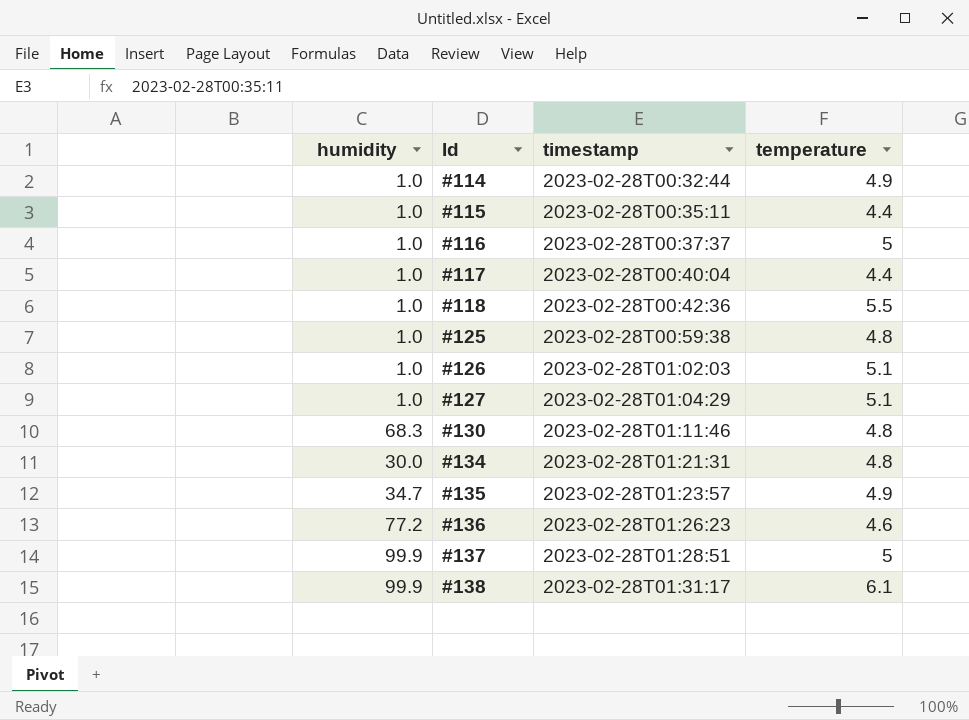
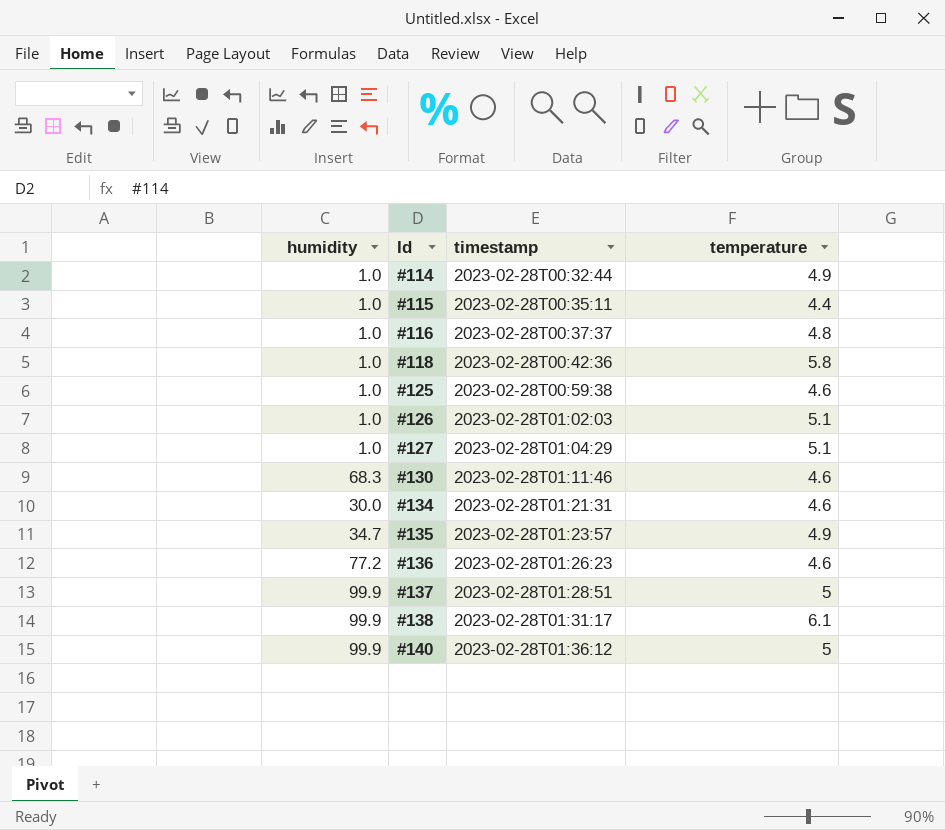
row #117: 1.0 | 2023-02-28T00:40:04 | 4.4 -> none
#116 | temperature: 5 -> 4.8
#118 | temperature: 5.5 -> 5.8
#125 | temperature: 4.8 -> 4.6
#130 | temperature: 4.8 -> 4.6
#134 | temperature: 4.8 -> 4.6
row #140: none -> 99.9 | 2023-02-28T01:36:12 | 5

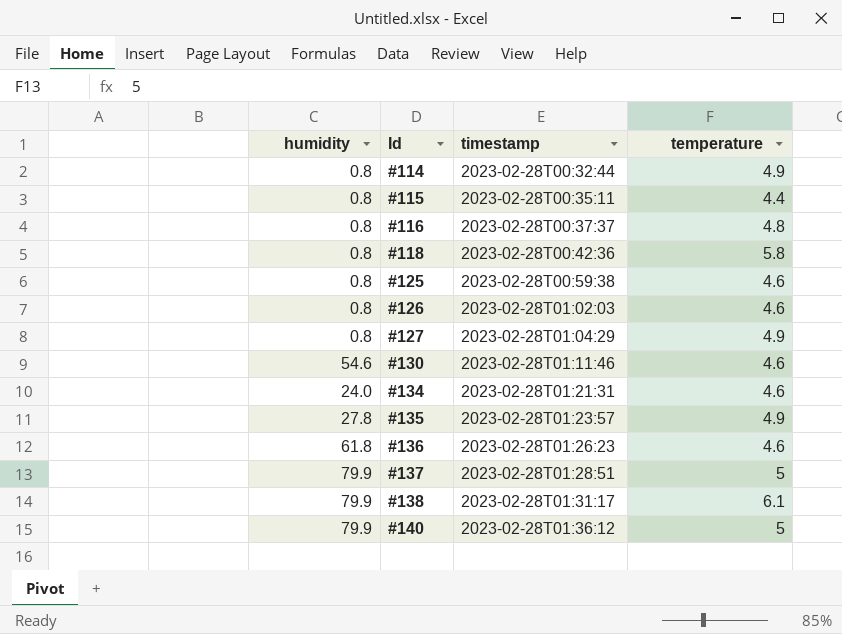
#114 | humidity: 1.0 -> 0.8
#115 | humidity: 1.0 -> 0.8
#116 | humidity: 1.0 -> 0.8
#118 | humidity: 1.0 -> 0.8
#125 | humidity: 1.0 -> 0.8
#126 | humidity: 1.0 -> 0.8
#126 | temperature: 5.1 -> 4.6
#127 | humidity: 1.0 -> 0.8
#127 | temperature: 5.1 -> 4.9
#130 | humidity: 68.3 -> 54.6
#134 | humidity: 30.0 -> 24.0
#135 | humidity: 34.7 -> 27.8
#136 | humidity: 77.2 -> 61.8
#137 | humidity: 99.9 -> 79.9
#138 | humidity: 99.9 -> 79.9
#140 | humidity: 99.9 -> 79.9

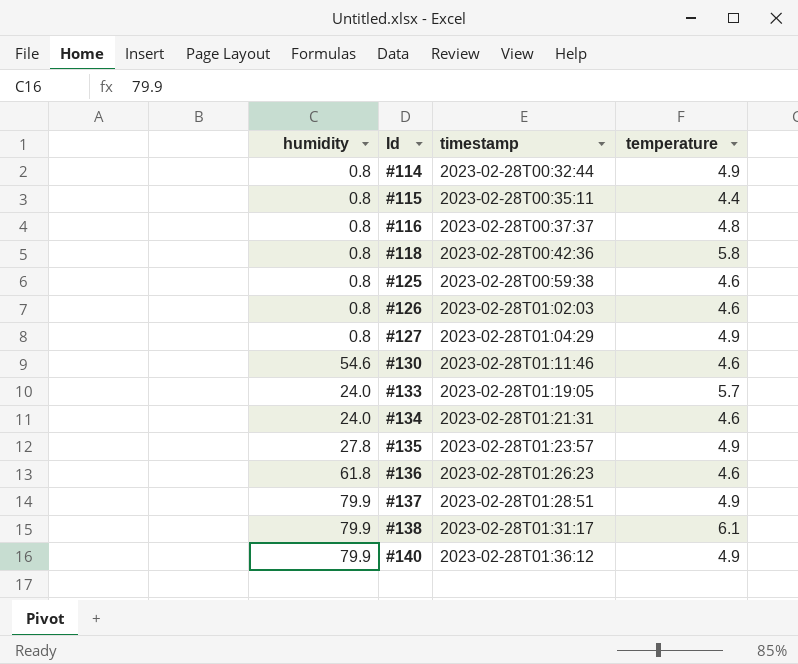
row #133: none -> 24.0 | 2023-02-28T01:19:05 | 5.7
#137 | temperature: 5 -> 4.9
#140 | temperature: 5 -> 4.9

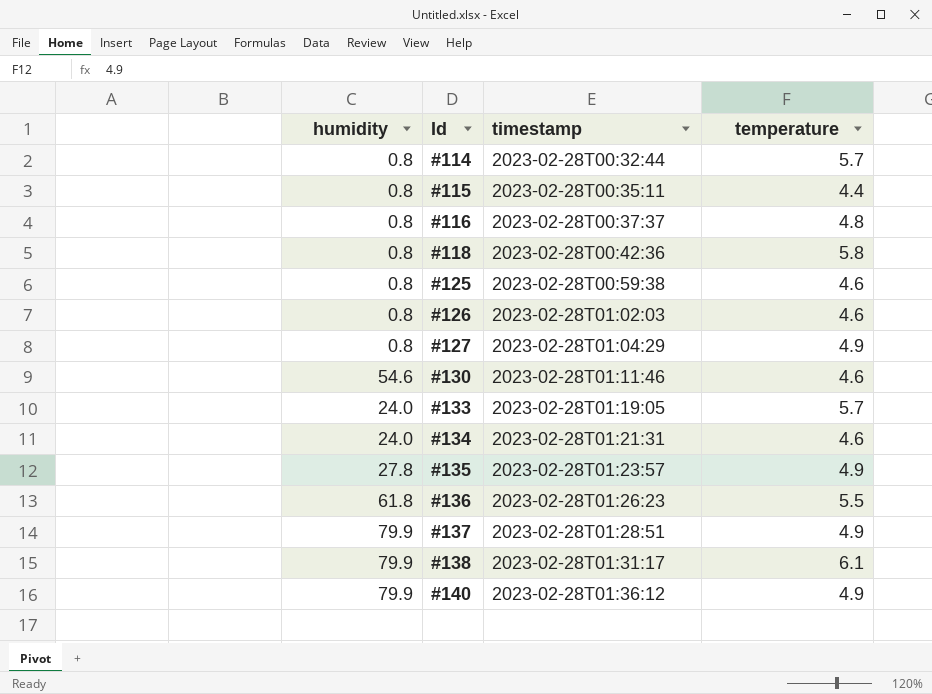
#114 | temperature: 4.9 -> 5.7
#136 | temperature: 4.6 -> 5.5

